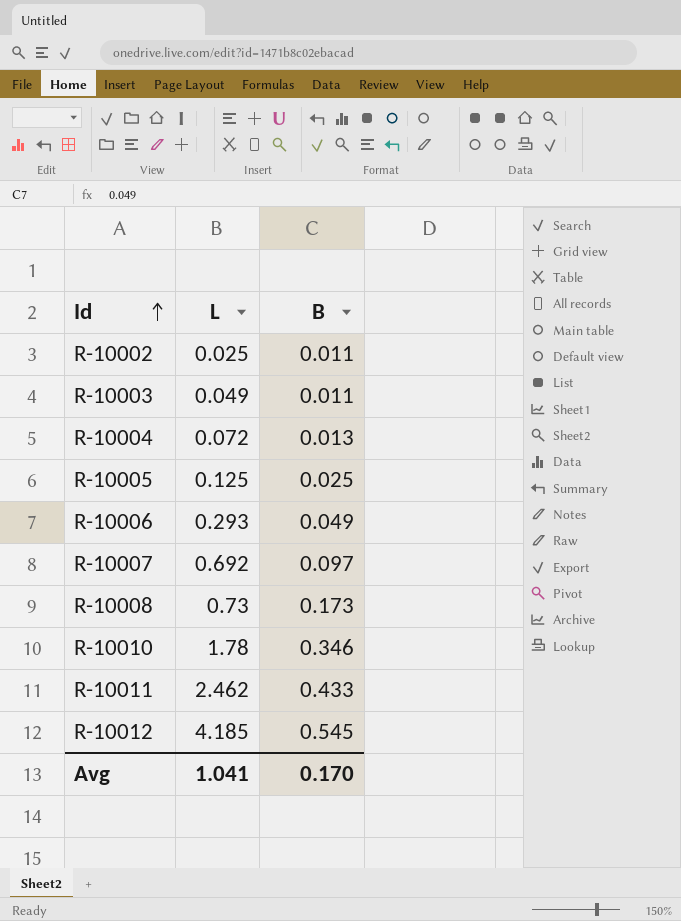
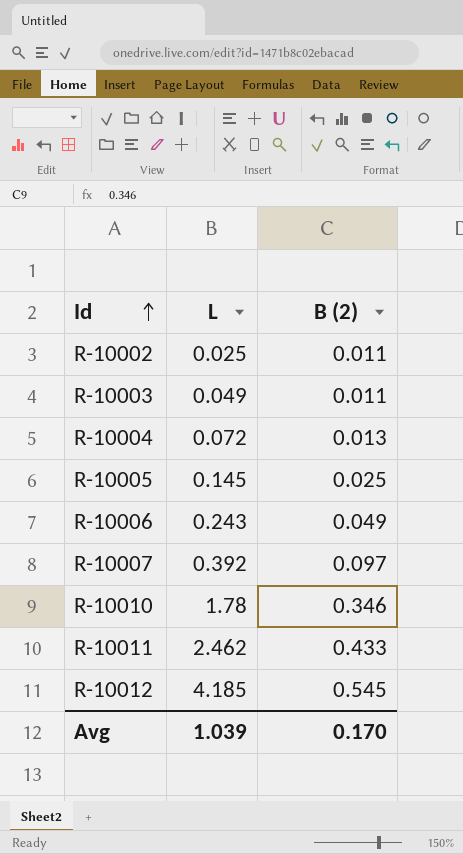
column name: B -> B (2)
row R-10008: 0.73 | 0.173 -> none
R-10005 | L: 0.125 -> 0.145
R-10006 | L: 0.293 -> 0.243
R-10007 | L: 0.692 -> 0.392
Avg | L: 1.041 -> 1.039

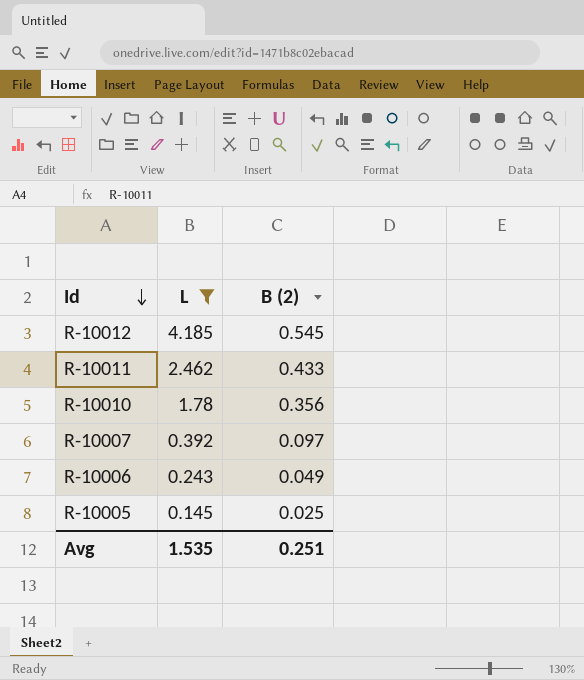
filter: none -> L >= 0.145
row order: Id ascending -> Id descending
R-10010 | B (2): 0.346 -> 0.356
Avg | L: 1.039 -> 1.535
Avg | B (2): 0.170 -> 0.251

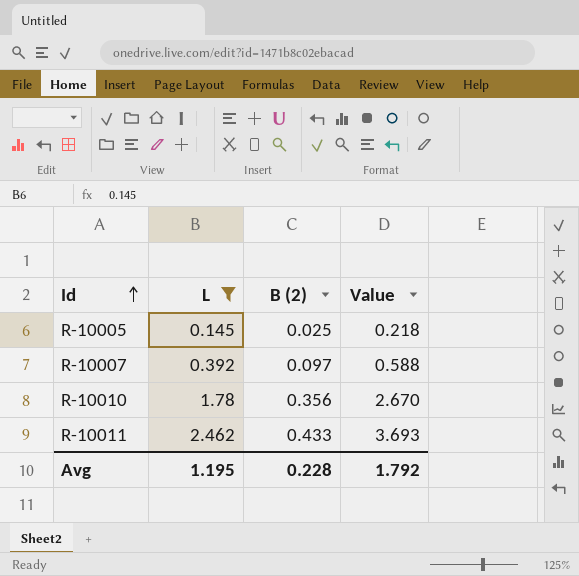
row order: Id descending -> Id ascending
column Value | formula: none -> [L] * 1.5
row R-10012: 4.185 | 0.545 -> none
row R-10006: 0.243 | 0.049 -> none
Avg | L: 1.535 -> 1.195
Avg | B (2): 0.251 -> 0.228

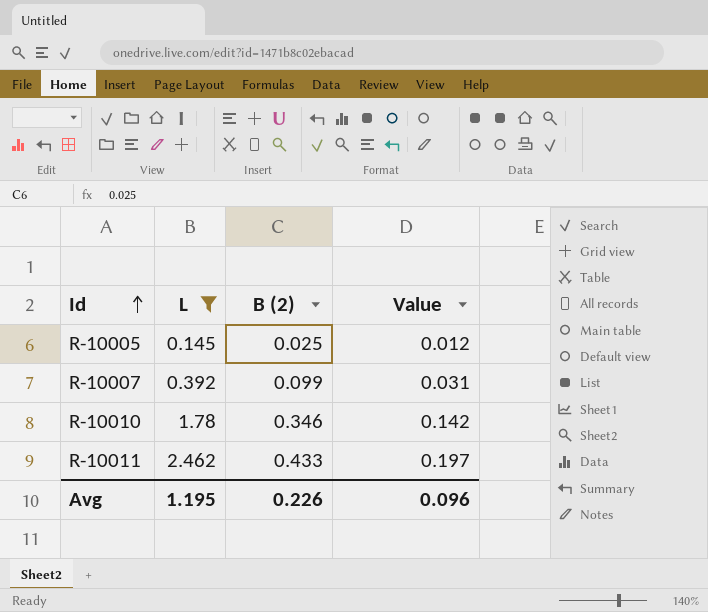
column Value | formula: [L] * 1.5 -> [L] * 0.08
R-10007 | B (2): 0.097 -> 0.099
R-10010 | B (2): 0.356 -> 0.346
Avg | B (2): 0.228 -> 0.226
Avg | Value: 1.792 -> 0.096

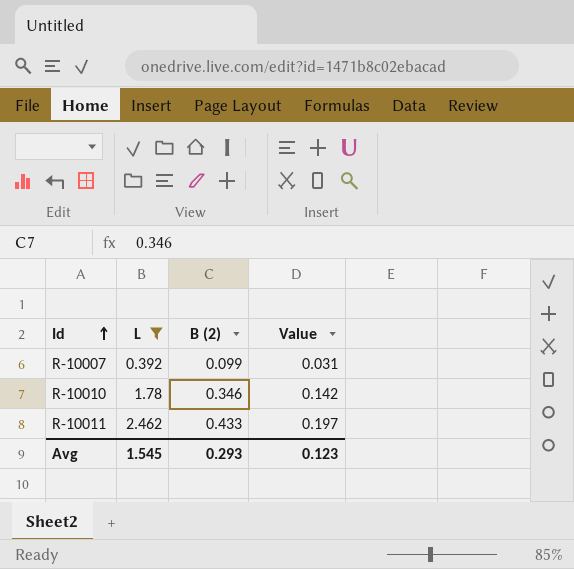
row R-10005: 0.145 | 0.025 | 0.012 -> none
Avg | L: 1.195 -> 1.545
Avg | B (2): 0.226 -> 0.293
Avg | Value: 0.096 -> 0.123

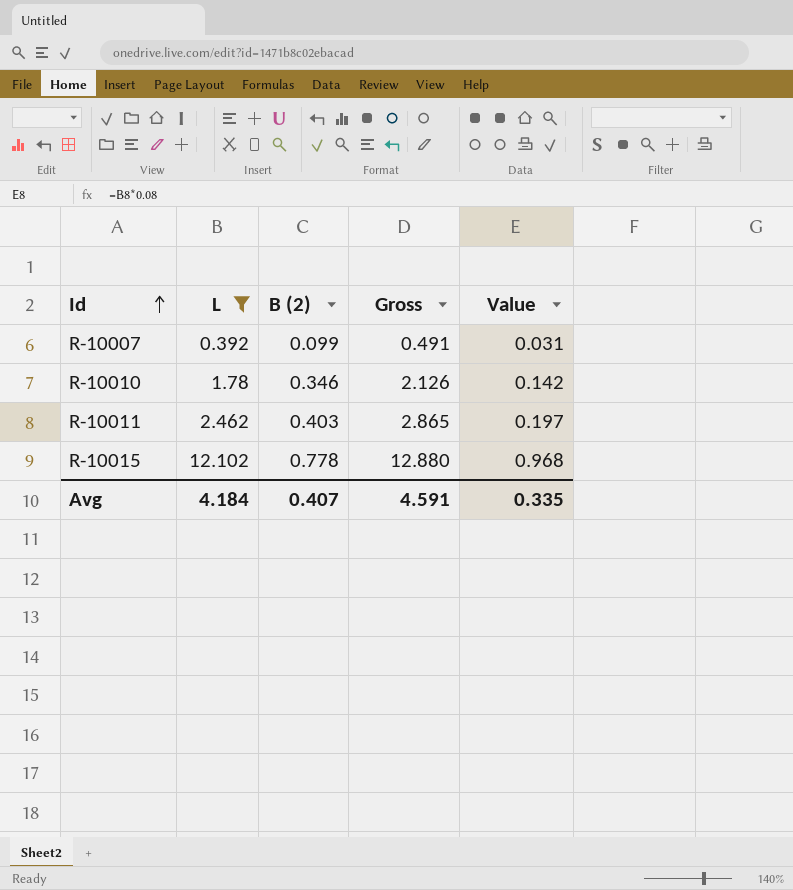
column Gross | formula: none -> [L] + [B (2)]
R-10011 | B (2): 0.433 -> 0.403
row R-10015: none -> 12.102 | 0.778 | 12.880 | 0.968
Avg | L: 1.545 -> 4.184
Avg | B (2): 0.293 -> 0.407
Avg | Value: 0.123 -> 0.335

